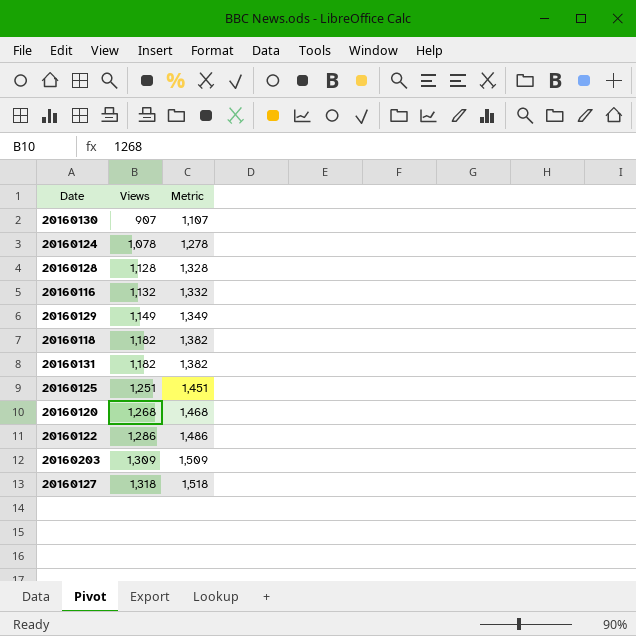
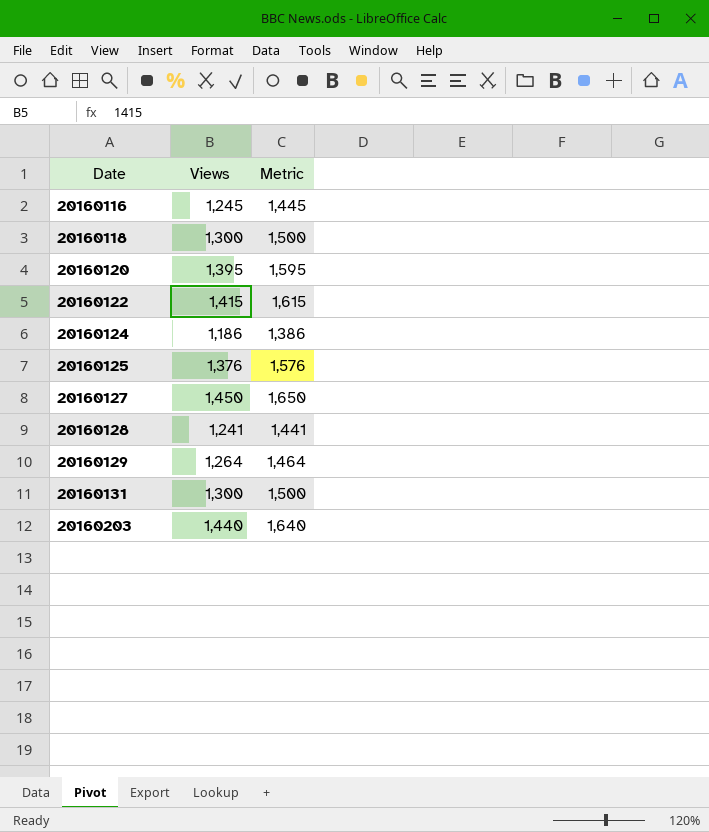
row order: Views ascending -> Date ascending
row 20160130: 907 | 1,107 -> none
20160116 | Views: 1,132 -> 1,245
20160116 | Metric: 1,332 -> 1,445
20160118 | Views: 1,182 -> 1,300
20160118 | Metric: 1,382 -> 1,500
20160120 | Views: 1,268 -> 1,395
20160120 | Metric: 1,468 -> 1,595
20160122 | Views: 1,286 -> 1,415
20160122 | Metric: 1,486 -> 1,615
20160124 | Views: 1,078 -> 1,186
20160124 | Metric: 1,278 -> 1,386
20160125 | Views: 1,251 -> 1,376
20160125 | Metric: 1,451 -> 1,576
20160127 | Views: 1,318 -> 1,450
20160127 | Metric: 1,518 -> 1,650
20160128 | Views: 1,128 -> 1,241
20160128 | Metric: 1,328 -> 1,441
20160129 | Views: 1,149 -> 1,264
20160129 | Metric: 1,349 -> 1,464
20160131 | Views: 1,182 -> 1,300
20160131 | Metric: 1,382 -> 1,500
20160203 | Views: 1,309 -> 1,440
20160203 | Metric: 1,509 -> 1,640

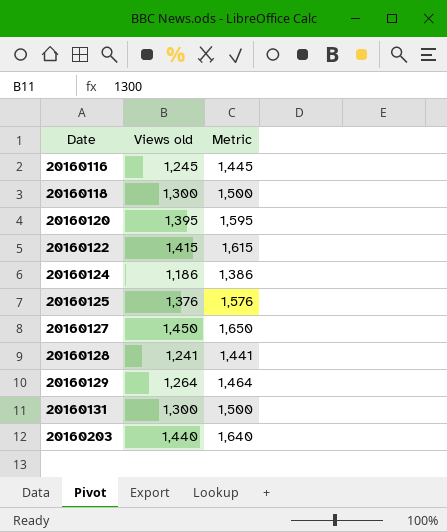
column name: Views -> Views old

